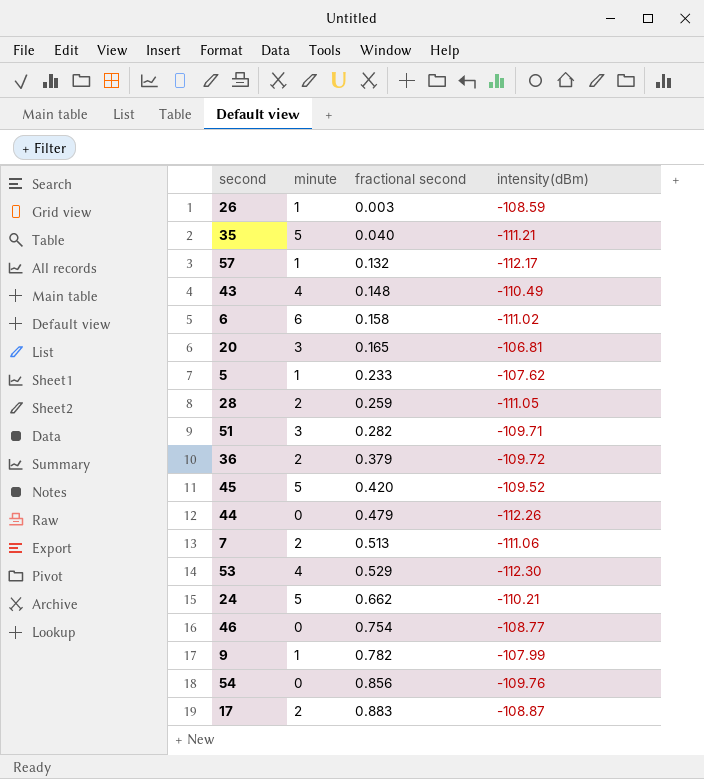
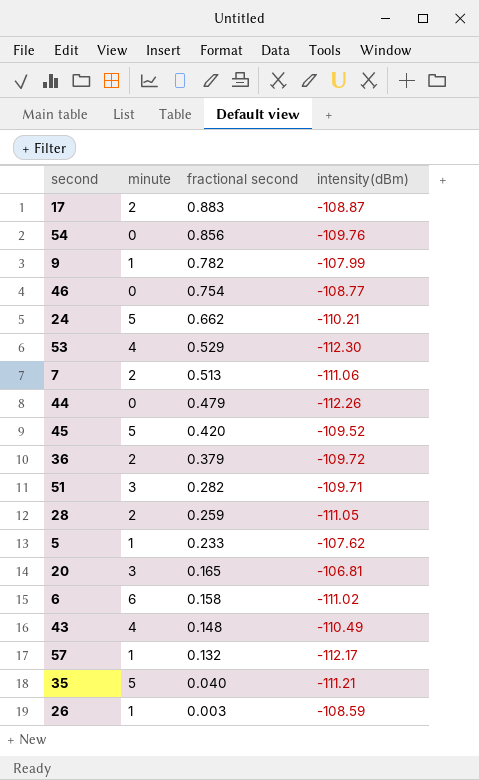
row order: fractional second ascending -> fractional second descending

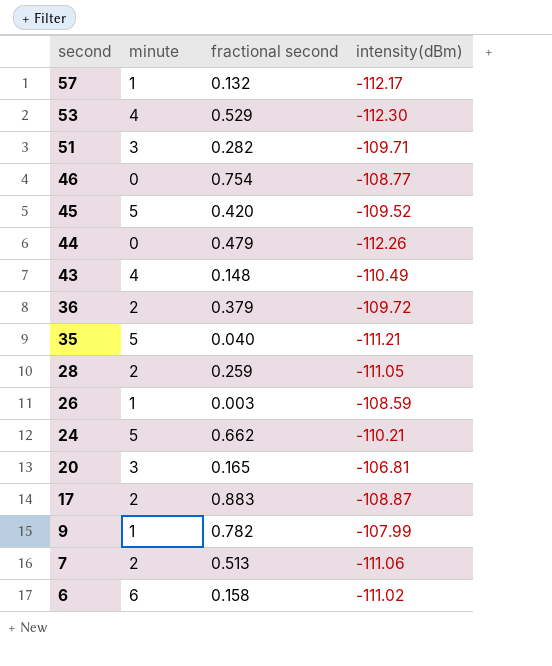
row order: fractional second descending -> second descending
row 54: 0 | 0.856 | -109.76 -> none
row 5: 1 | 0.233 | -107.62 -> none

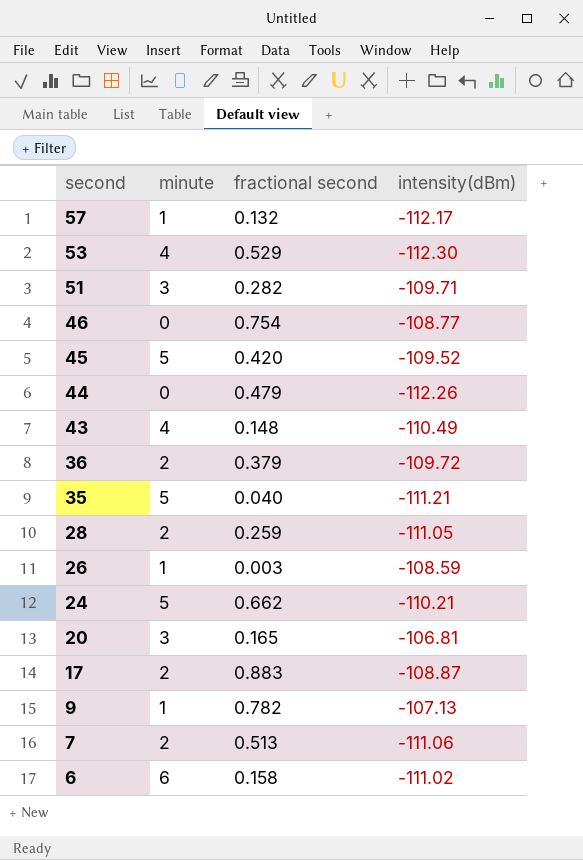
9 | intensity(dBm): -107.99 -> -107.13

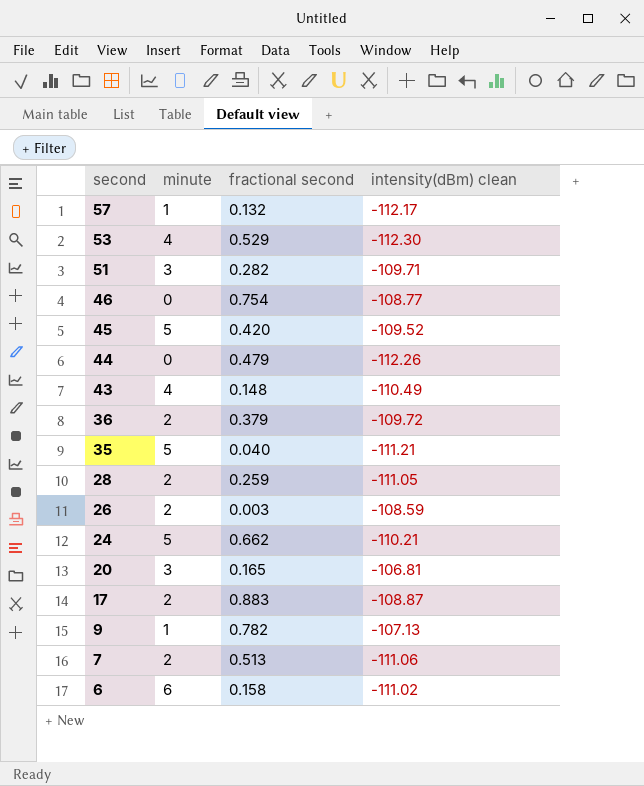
column name: intensity(dBm) -> intensity(dBm) clean
26 | minute: 1 -> 2

